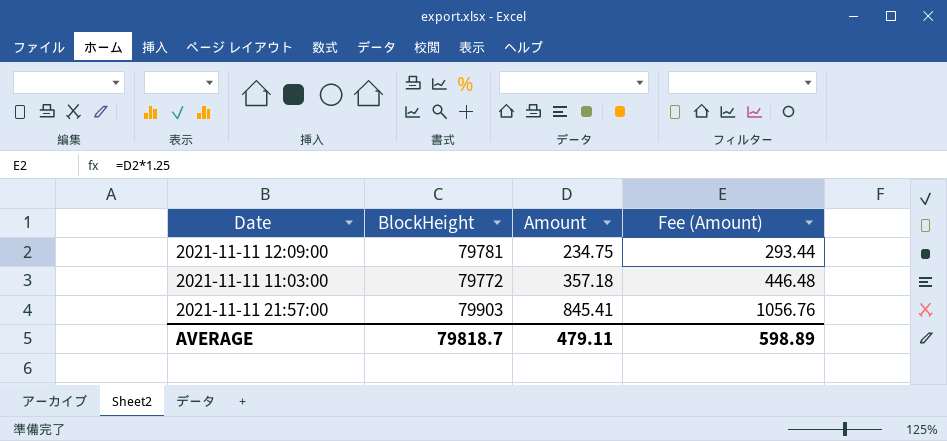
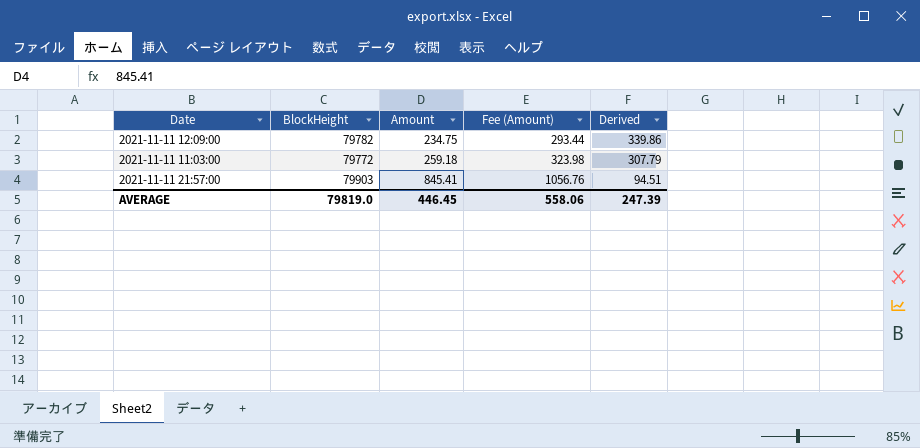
column Derived | formula: none -> [BlockHeight] / [Amount]
2021-11-11 12:09:00 | BlockHeight: 79781 -> 79782
2021-11-11 11:03:00 | Amount: 357.18 -> 259.18
2021-11-11 11:03:00 | Fee (Amount): 446.48 -> 323.98
AVERAGE | BlockHeight: 79818.7 -> 79819.0
AVERAGE | Amount: 479.11 -> 446.45
AVERAGE | Fee (Amount): 598.89 -> 558.06

